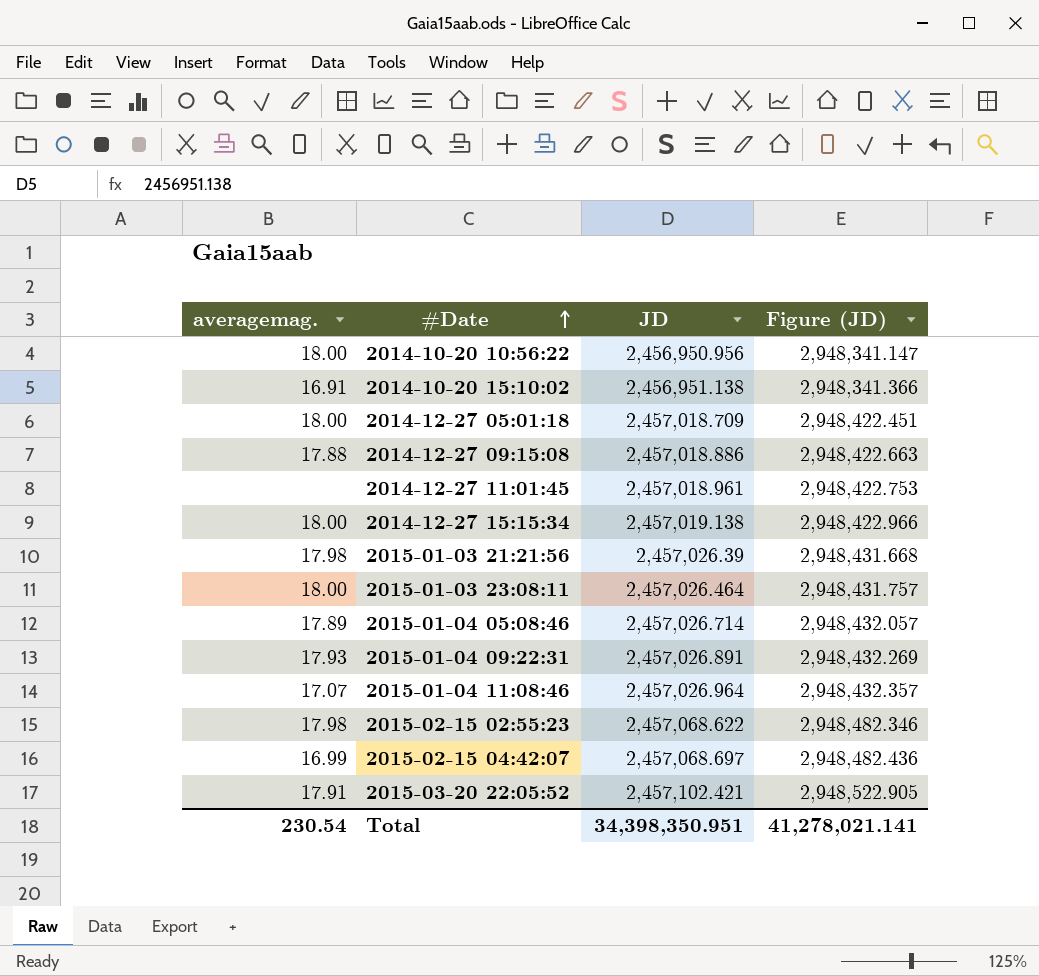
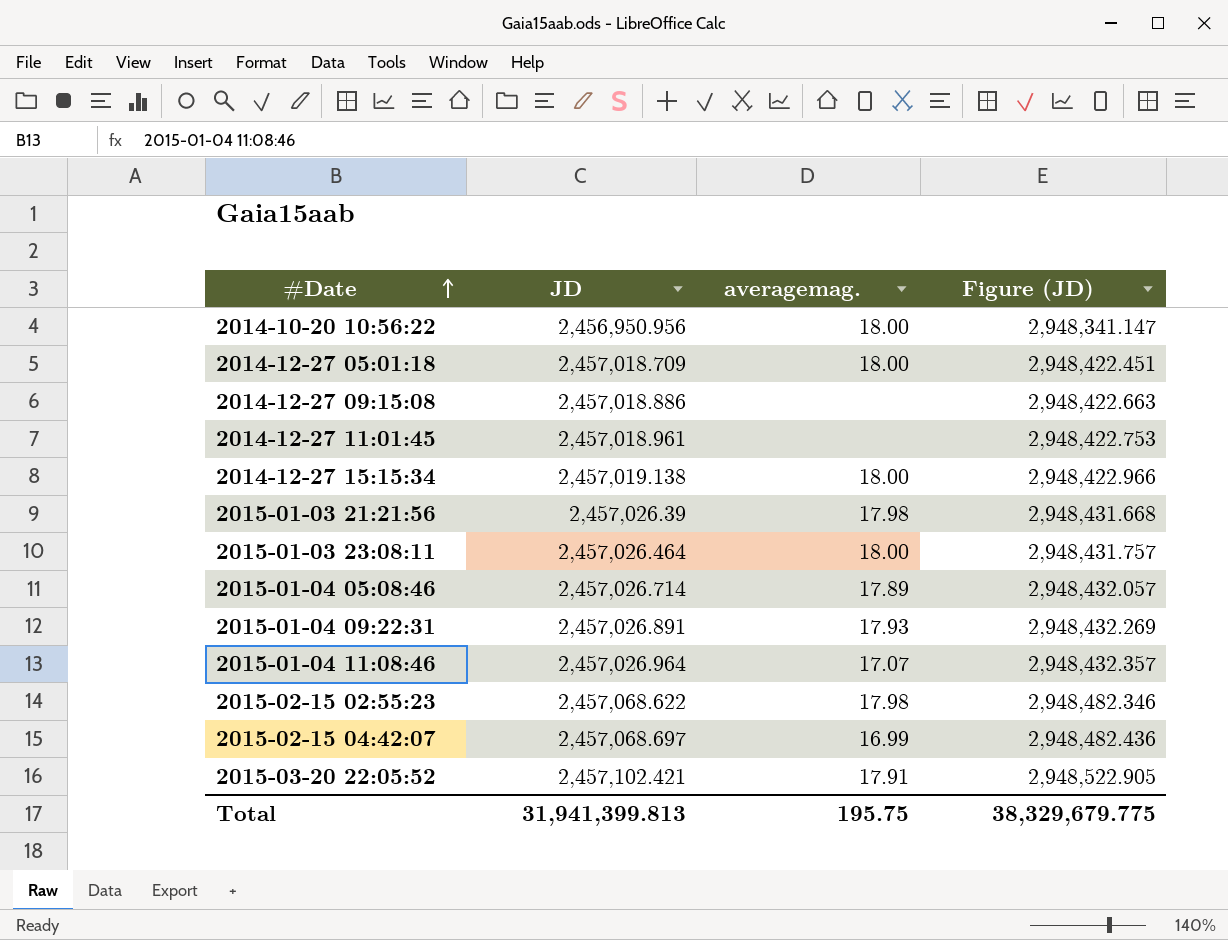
column averagemag. | position: 1 -> 3
row 2014-10-20 15:10:02: 16.91 | 2,456,951.138 | 2,948,341.366 -> none
2014-12-27 09:15:08 | averagemag.: 17.88 -> none
Total | JD: 34,398,350.951 -> 31,941,399.813
Total | averagemag.: 230.54 -> 195.75
Total | Figure (JD): 41,278,021.141 -> 38,329,679.775

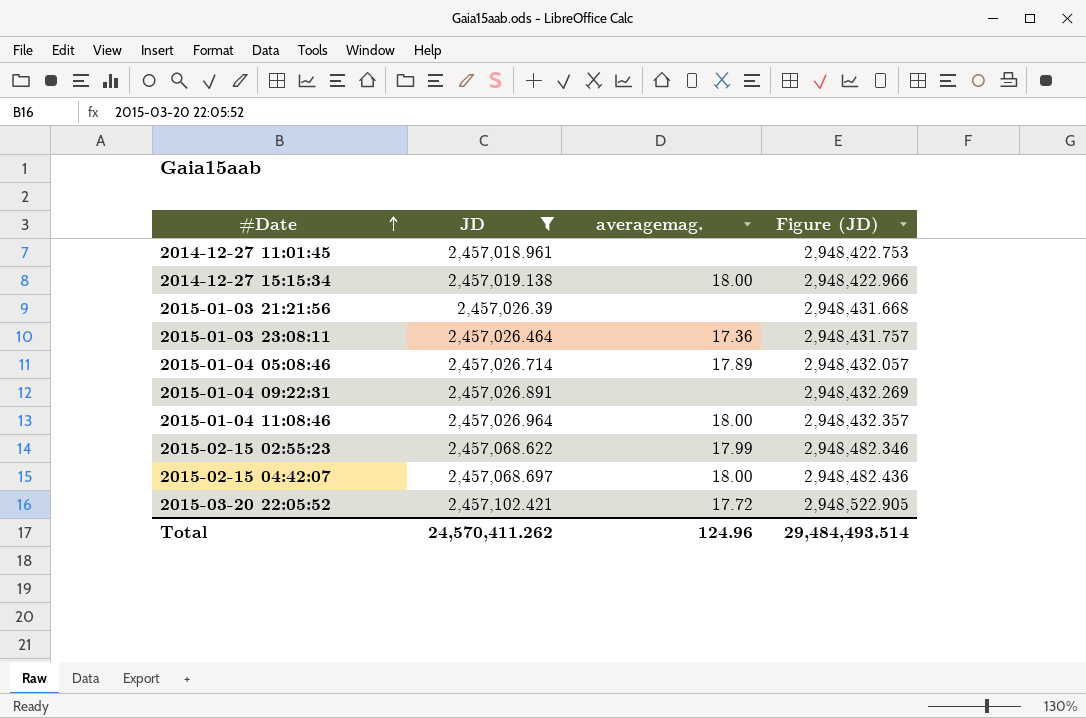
filter: none -> JD >= 2,457,018.961
2015-01-03 21:21:56 | averagemag.: 17.98 -> none
2015-01-03 23:08:11 | averagemag.: 18.00 -> 17.36
2015-01-04 09:22:31 | averagemag.: 17.93 -> none
2015-01-04 11:08:46 | averagemag.: 17.07 -> 18.00
2015-02-15 02:55:23 | averagemag.: 17.98 -> 17.99
2015-02-15 04:42:07 | averagemag.: 16.99 -> 18.00
2015-03-20 22:05:52 | averagemag.: 17.91 -> 17.72
Total | JD: 31,941,399.813 -> 24,570,411.262
Total | averagemag.: 195.75 -> 124.96
Total | Figure (JD): 38,329,679.775 -> 29,484,493.514

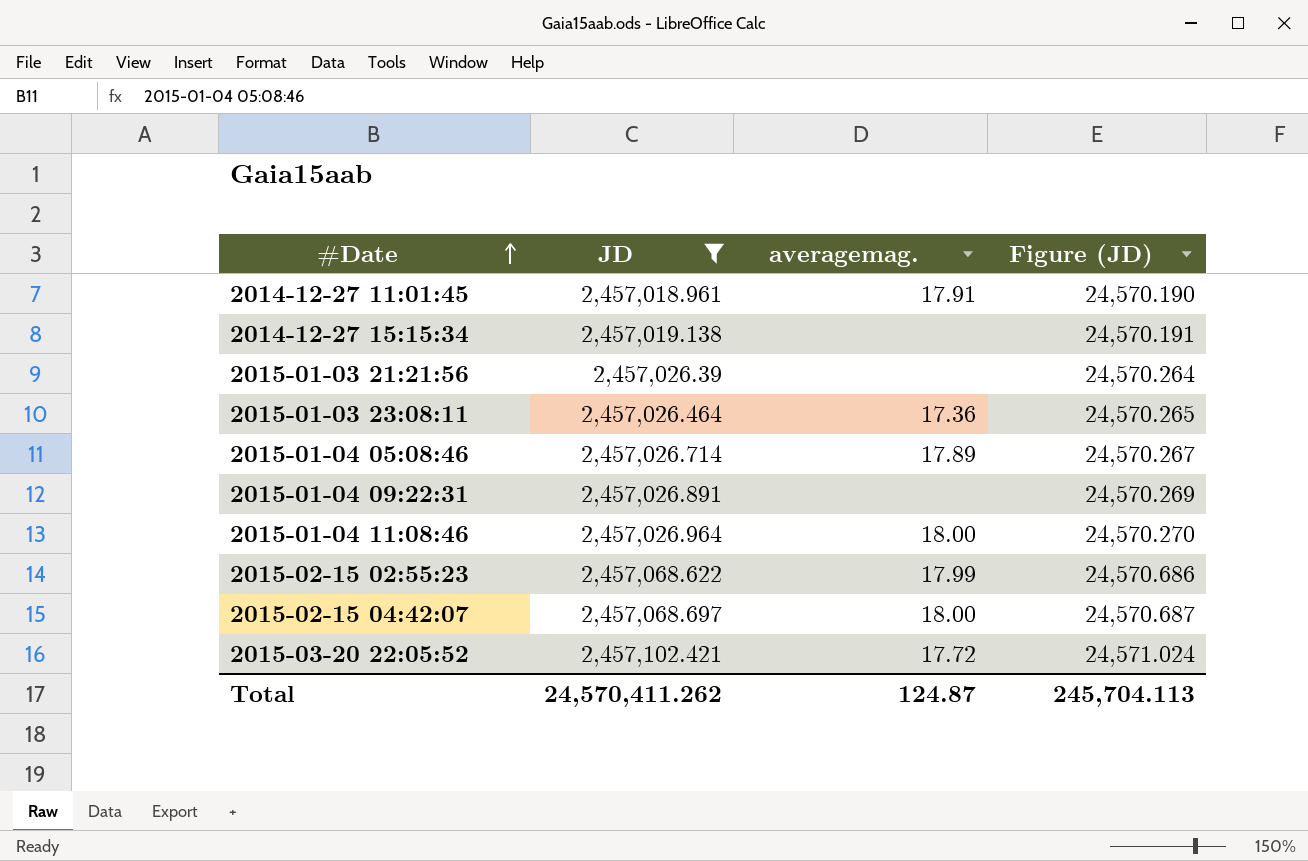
column Figure (JD) | formula: [JD] * 1.2 -> [JD] * 0.01
2014-12-27 11:01:45 | averagemag.: none -> 17.91
2014-12-27 15:15:34 | averagemag.: 18.00 -> none
Total | averagemag.: 124.96 -> 124.87
Total | Figure (JD): 29,484,493.514 -> 245,704.113

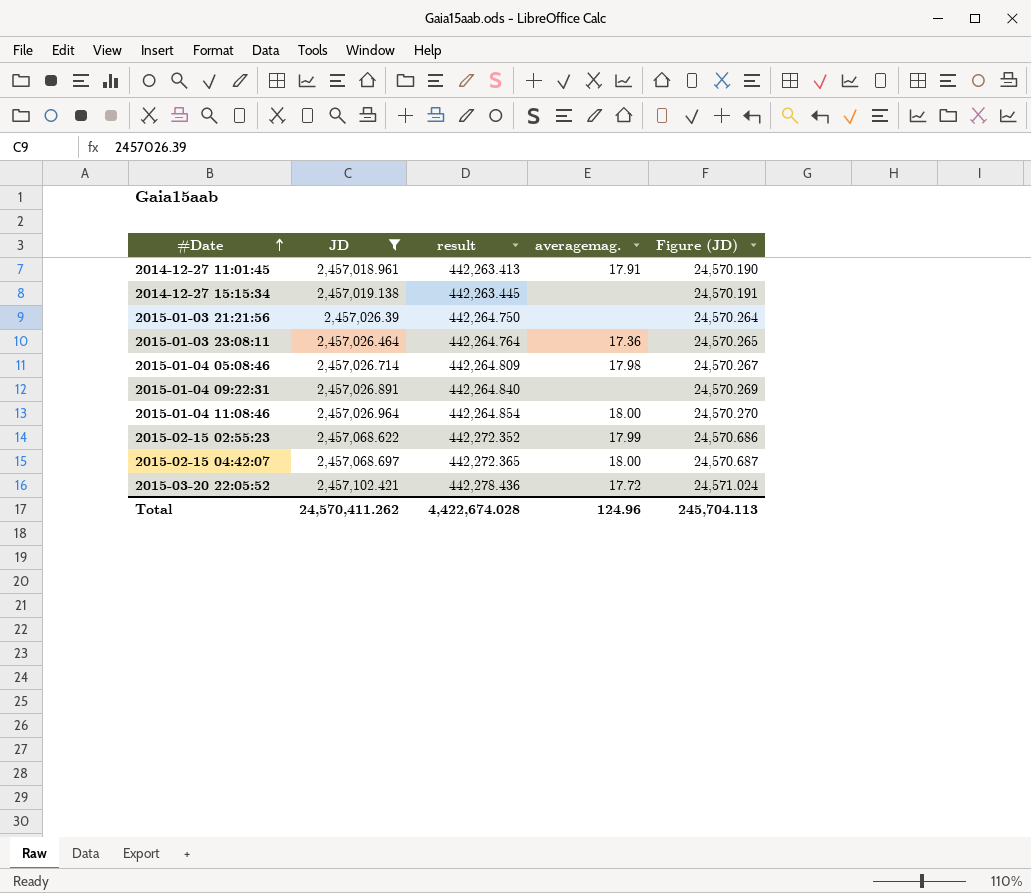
column result | formula: none -> [JD] * 0.18
2015-01-04 05:08:46 | averagemag.: 17.89 -> 17.98
Total | averagemag.: 124.87 -> 124.96

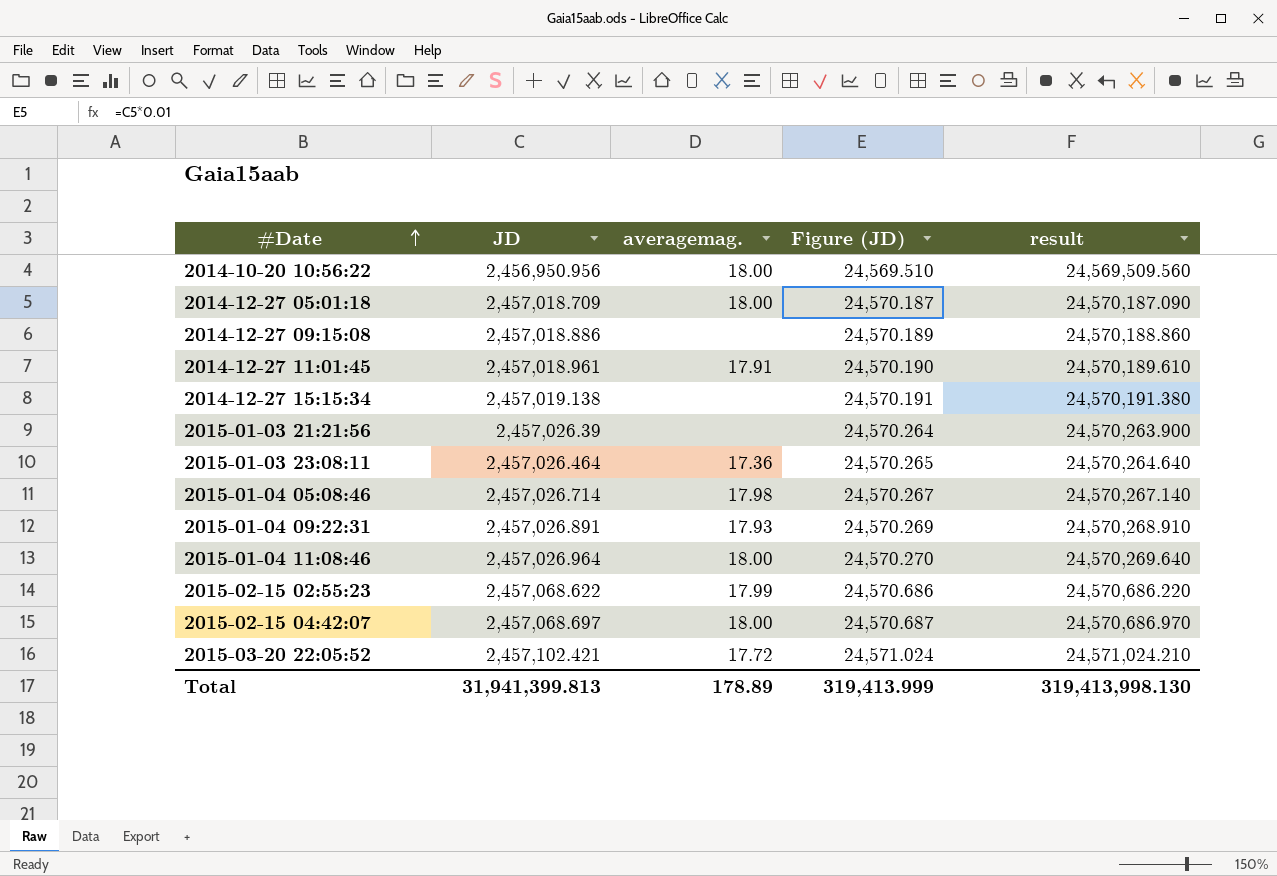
filter: JD >= 2,457,018.961 -> none
column result | formula: [JD] * 0.18 -> [JD] * 10
column result | position: 3 -> 5
2015-01-04 09:22:31 | averagemag.: none -> 17.93
Total | JD: 24,570,411.262 -> 31,941,399.813
Total | averagemag.: 124.96 -> 178.89
Total | Figure (JD): 245,704.113 -> 319,413.999
Total | result: 4,422,674.028 -> 319,413,998.130

